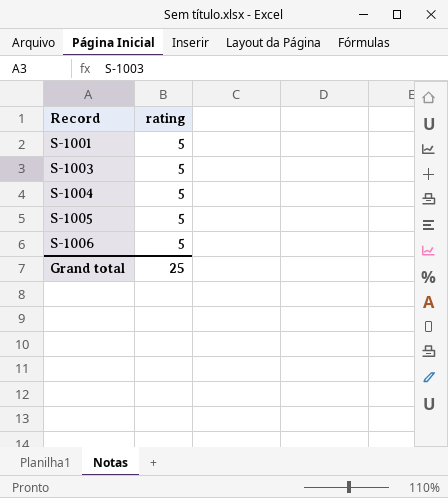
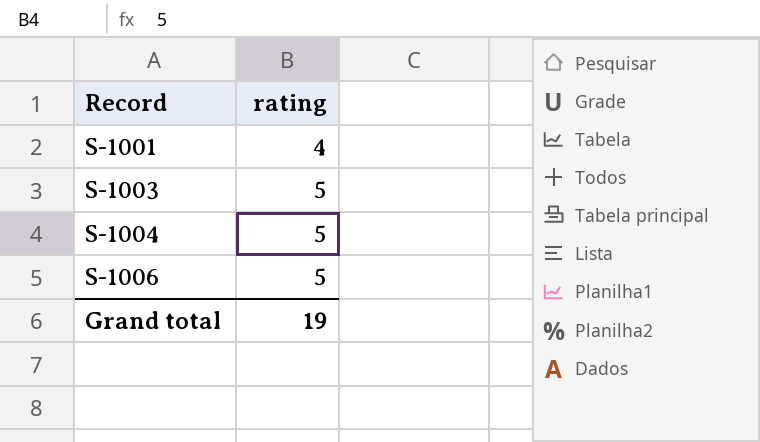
row S-1005: 5 -> none
S-1001 | rating: 5 -> 4
Grand total | rating: 25 -> 19

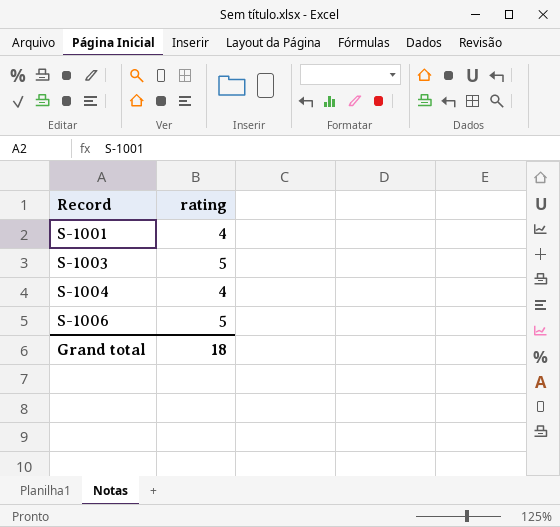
S-1004 | rating: 5 -> 4
Grand total | rating: 19 -> 18

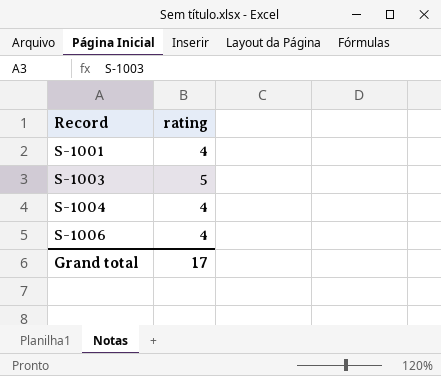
S-1006 | rating: 5 -> 4
Grand total | rating: 18 -> 17

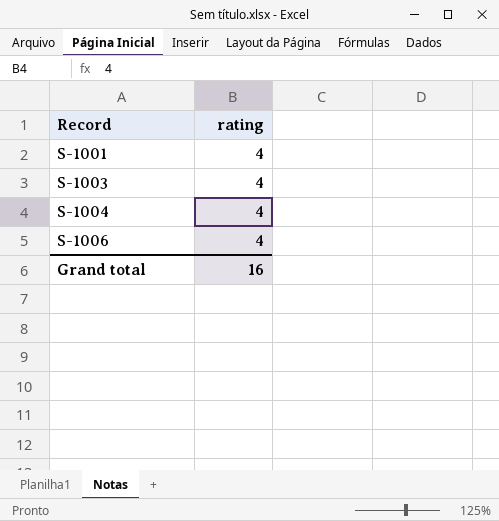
S-1003 | rating: 5 -> 4
Grand total | rating: 17 -> 16

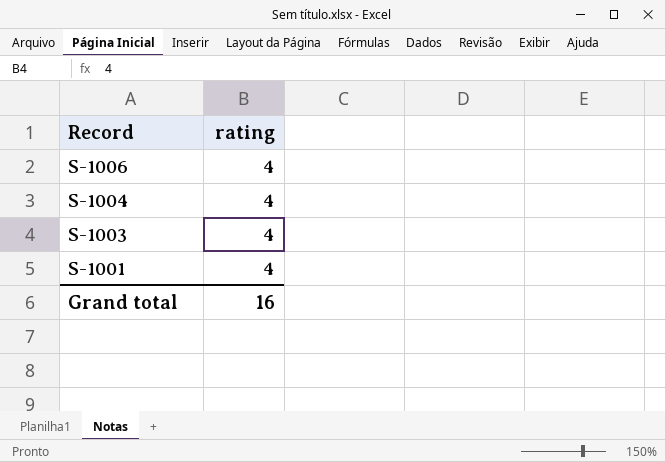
row order: Record ascending -> Record descending

